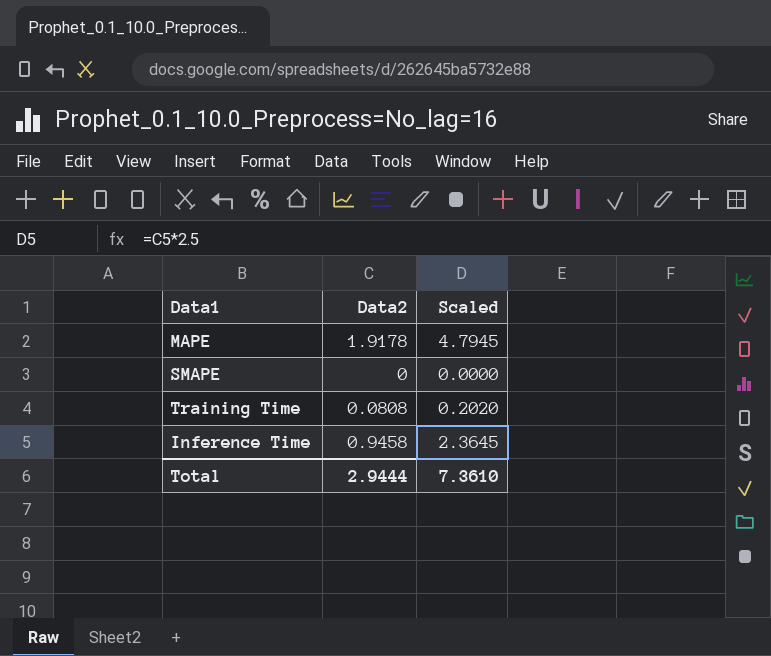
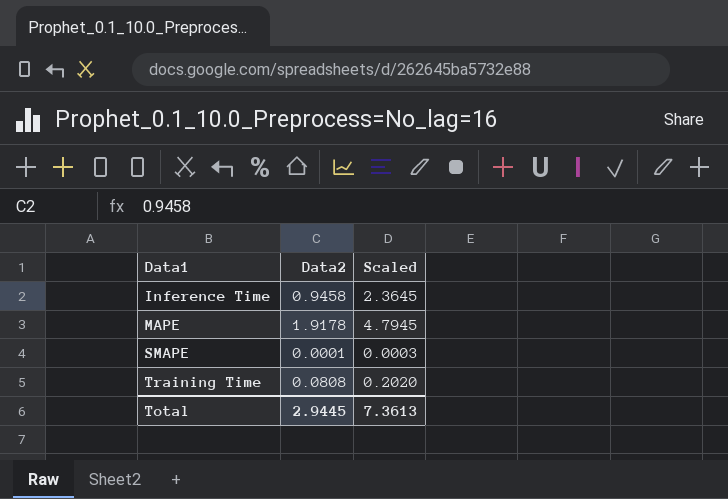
row order: none -> Data1 ascending
SMAPE | Data2: 0 -> 0.0001
SMAPE | Scaled: 0.0000 -> 0.0003
Total | Data2: 2.9444 -> 2.9445
Total | Scaled: 7.3610 -> 7.3613

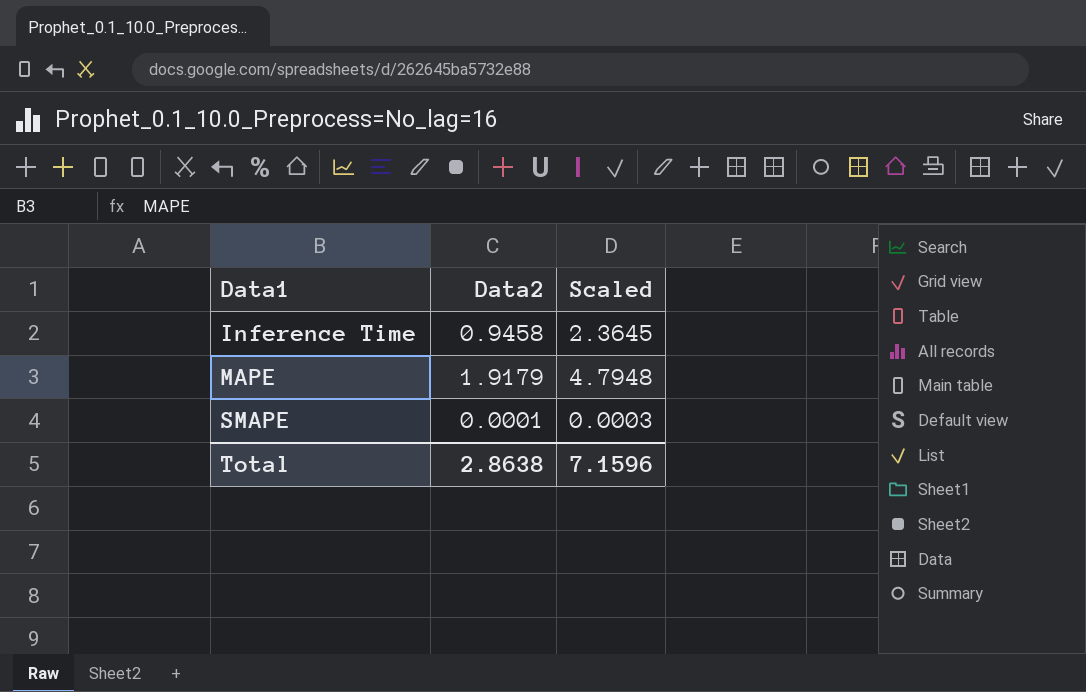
row Training Time: 0.0808 | 0.2020 -> none
MAPE | Data2: 1.9178 -> 1.9179
MAPE | Scaled: 4.7945 -> 4.7948
Total | Data2: 2.9445 -> 2.8638
Total | Scaled: 7.3613 -> 7.1596

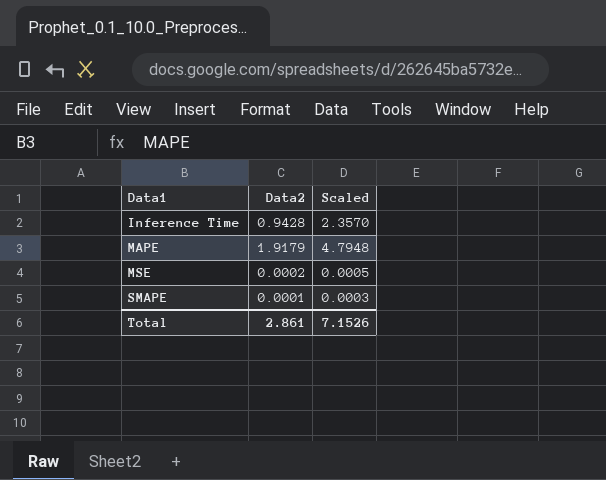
Inference Time | Data2: 0.9458 -> 0.9428
Inference Time | Scaled: 2.3645 -> 2.3570
row MSE: none -> 0.0002 | 0.0005
Total | Data2: 2.8638 -> 2.861
Total | Scaled: 7.1596 -> 7.1526

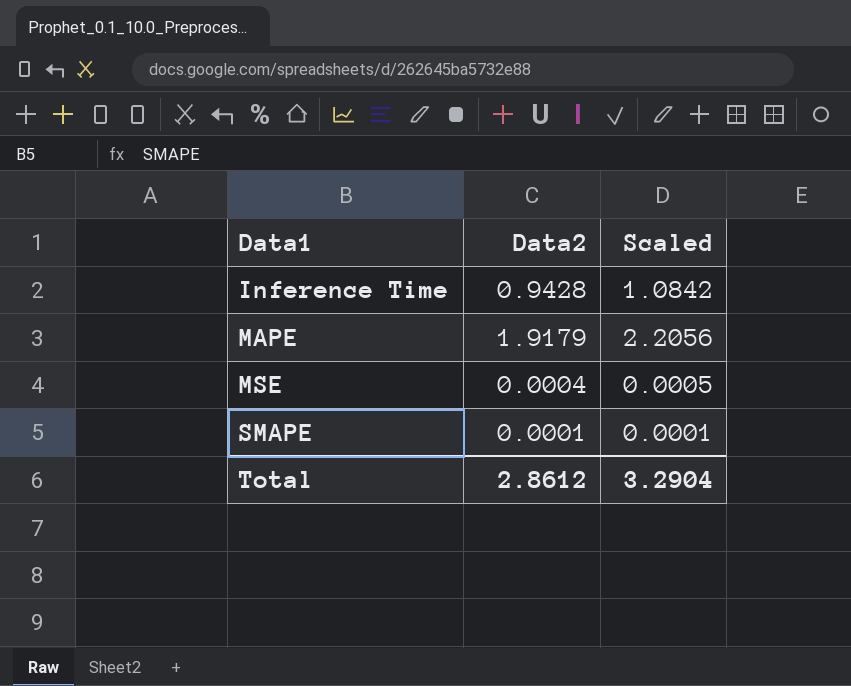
column Scaled | formula: [Data2] * 2.5 -> [Data2] * 1.15
MSE | Data2: 0.0002 -> 0.0004
Total | Data2: 2.861 -> 2.8612
Total | Scaled: 7.1526 -> 3.2904

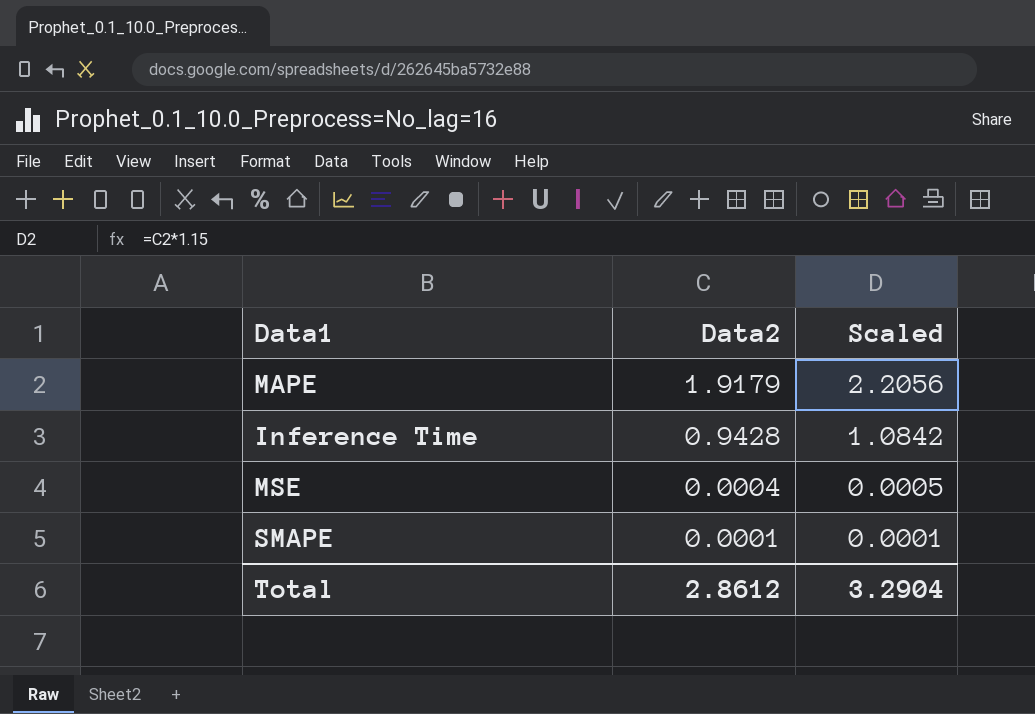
row order: Data1 ascending -> Data2 descending

